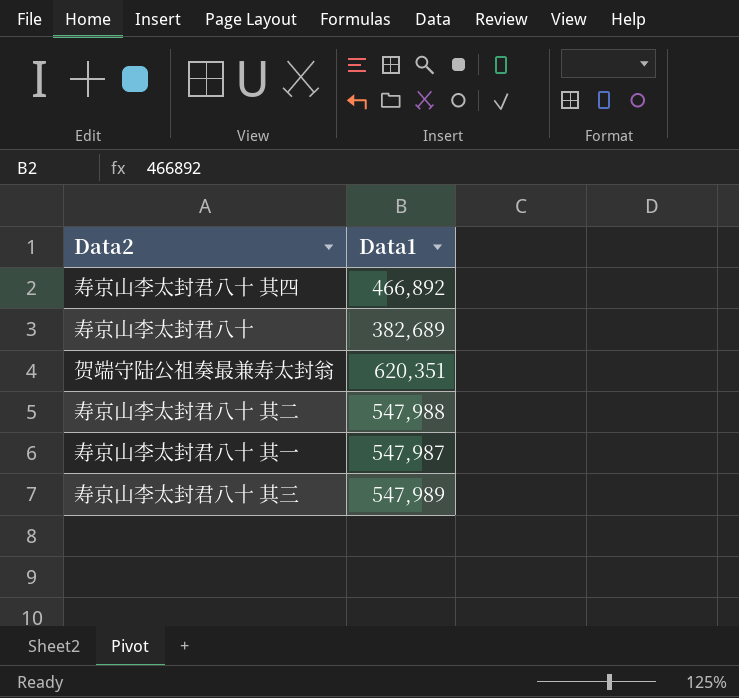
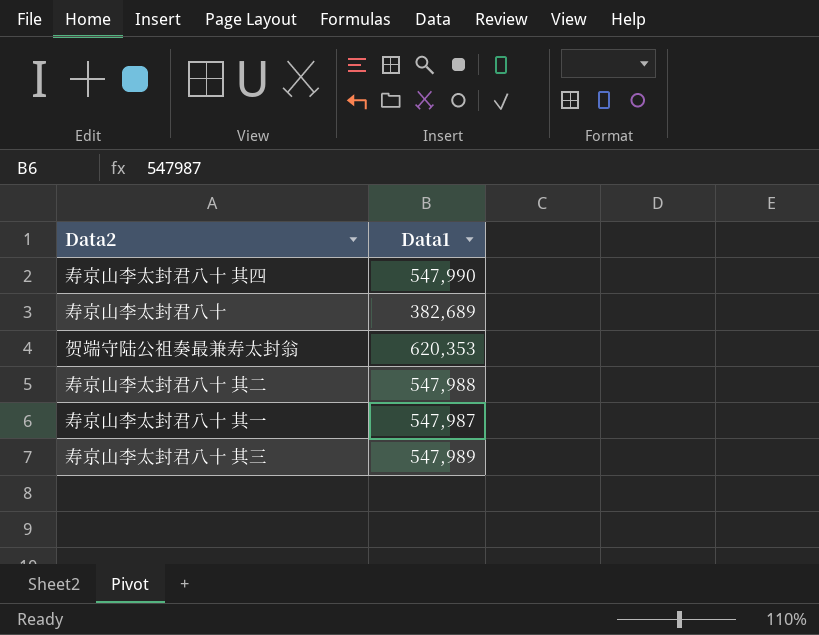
寿京山李太封君八十 其四 | Data1: 466,892 -> 547,990
贺端守陆公祖奏最兼寿太封翁 | Data1: 620,351 -> 620,353

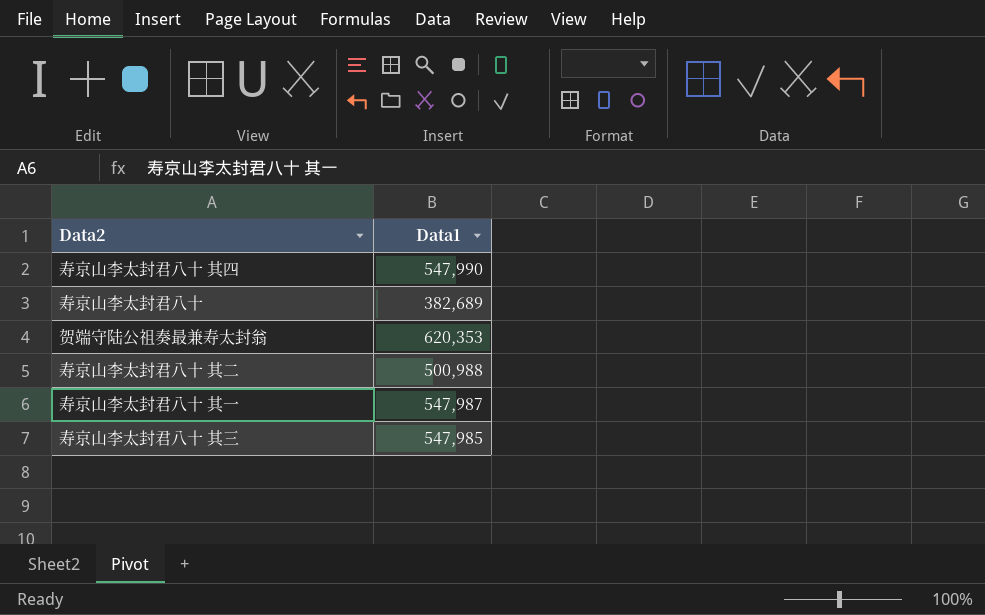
寿京山李太封君八十 其二 | Data1: 547,988 -> 500,988
寿京山李太封君八十 其三 | Data1: 547,989 -> 547,985

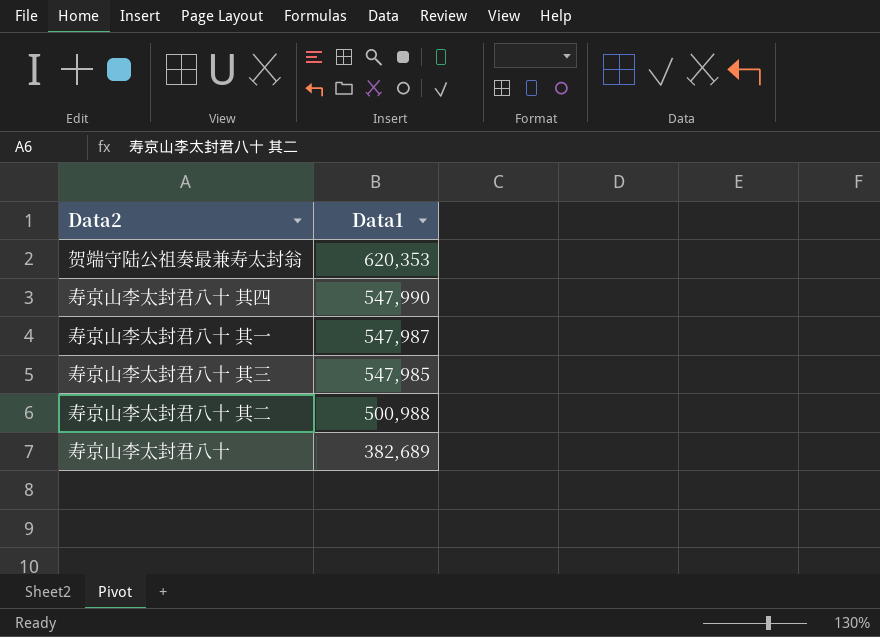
row order: none -> Data1 descending

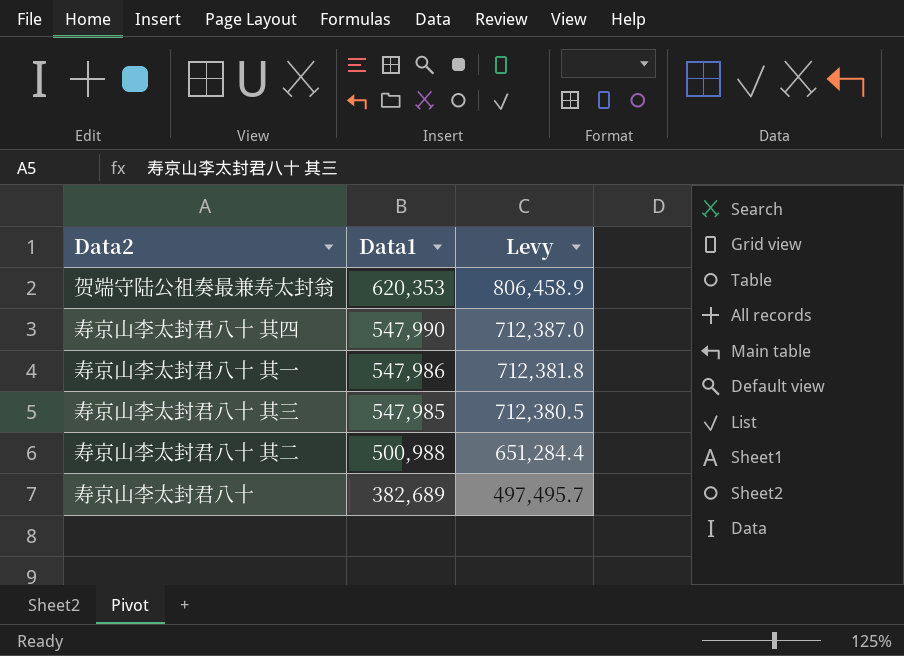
column Levy | formula: none -> [Data1] * 1.3
寿京山李太封君八十 其一 | Data1: 547,987 -> 547,986

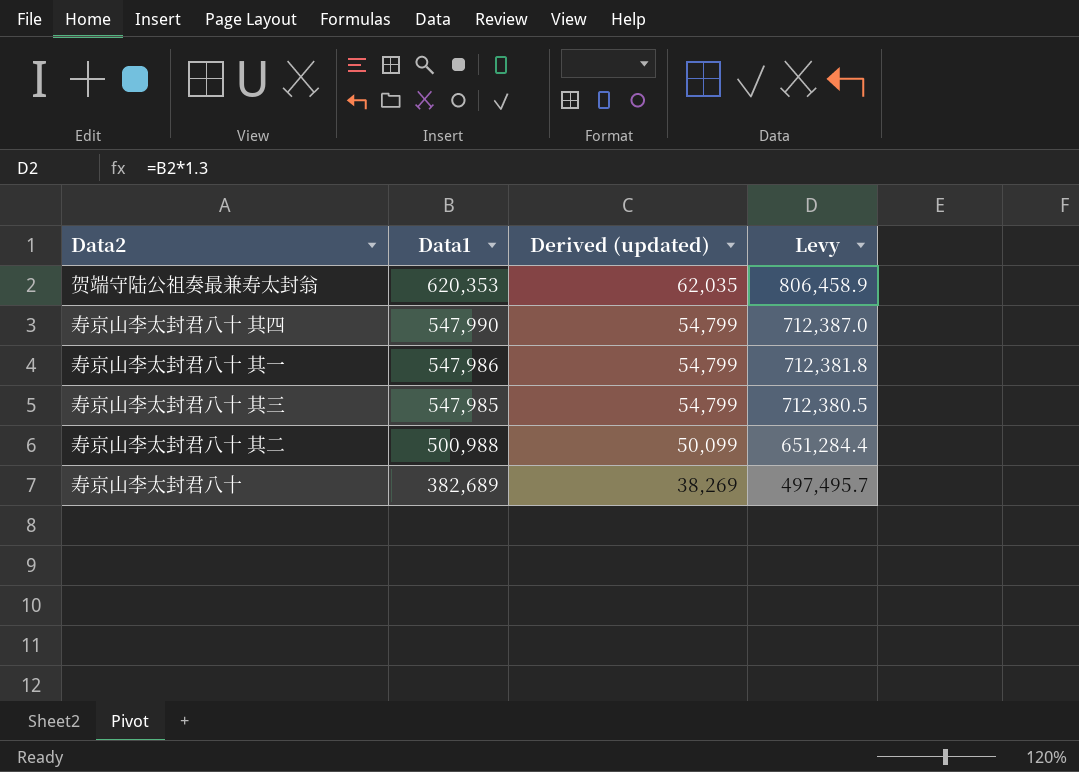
column Derived (updated) | formula: none -> [Data1] * 0.1

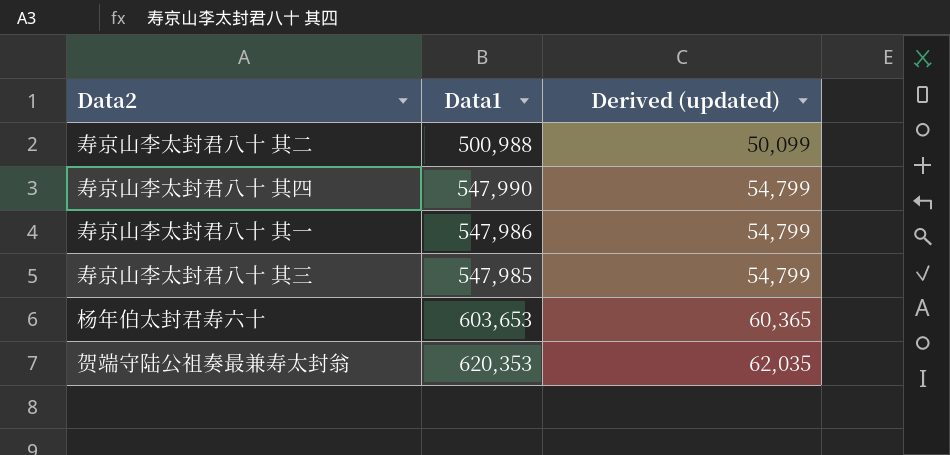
row order: Data1 descending -> Derived (updated) ascending
column Levy | formula: [Data1] * 1.3 -> none
row 寿京山李太封君八十: 382,689 | 38,269 | 497,495.7 -> none
row 杨年伯太封君寿六十: none -> 603,653 | 60,365

